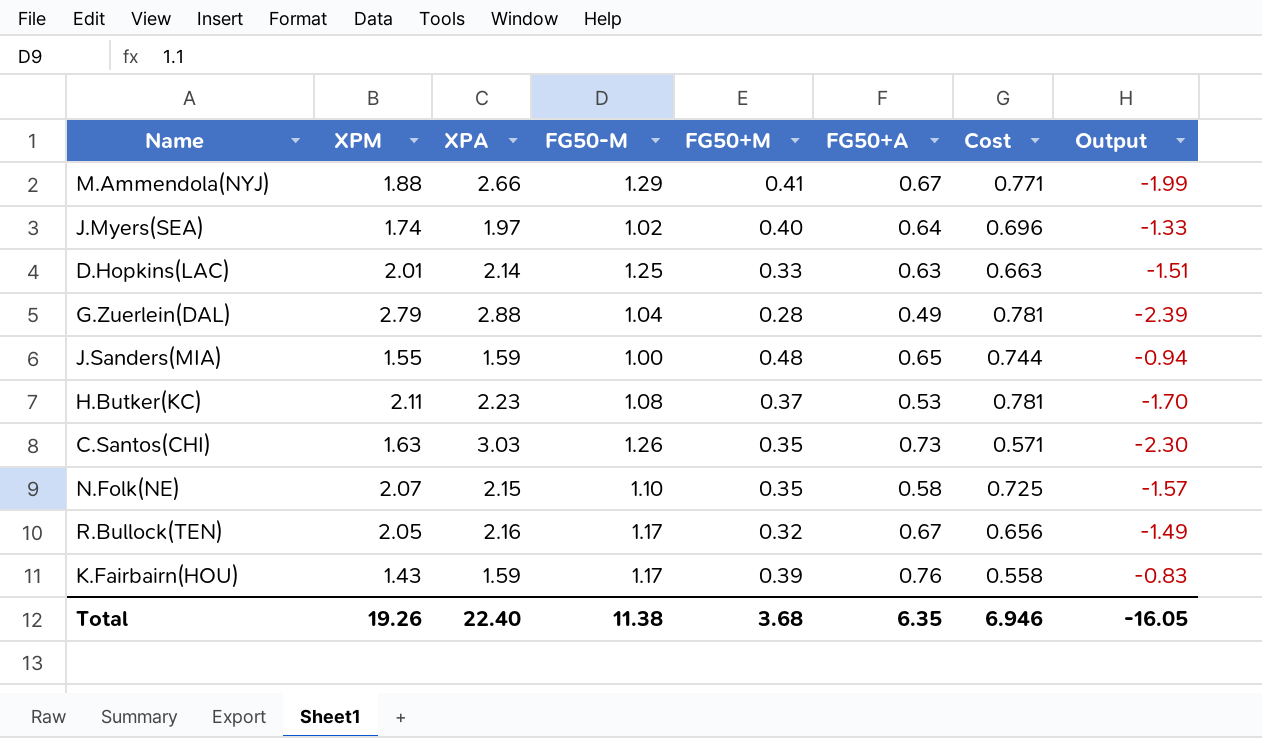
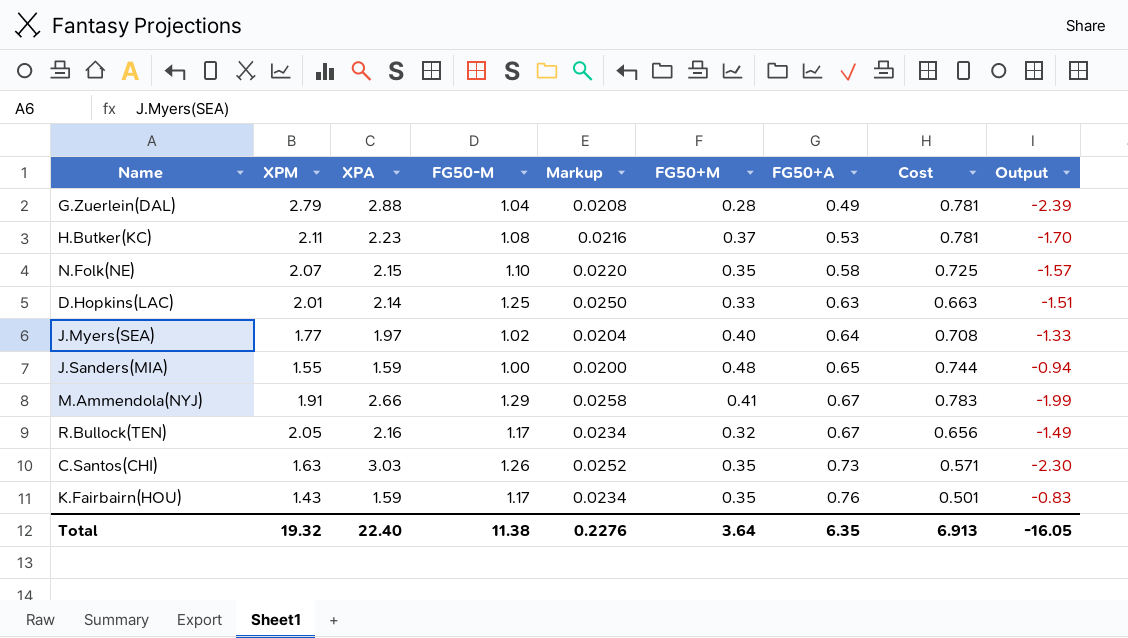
row order: none -> FG50+A ascending
column Markup | formula: none -> [FG50-M] * 0.02
J.Myers(SEA) | XPM: 1.74 -> 1.77
J.Myers(SEA) | Cost: 0.696 -> 0.708
M.Ammendola(NYJ) | XPM: 1.88 -> 1.91
M.Ammendola(NYJ) | Cost: 0.771 -> 0.783
K.Fairbairn(HOU) | FG50+M: 0.39 -> 0.35
K.Fairbairn(HOU) | Cost: 0.558 -> 0.501
Total | XPM: 19.26 -> 19.32
Total | FG50+M: 3.68 -> 3.64
Total | Cost: 6.946 -> 6.913

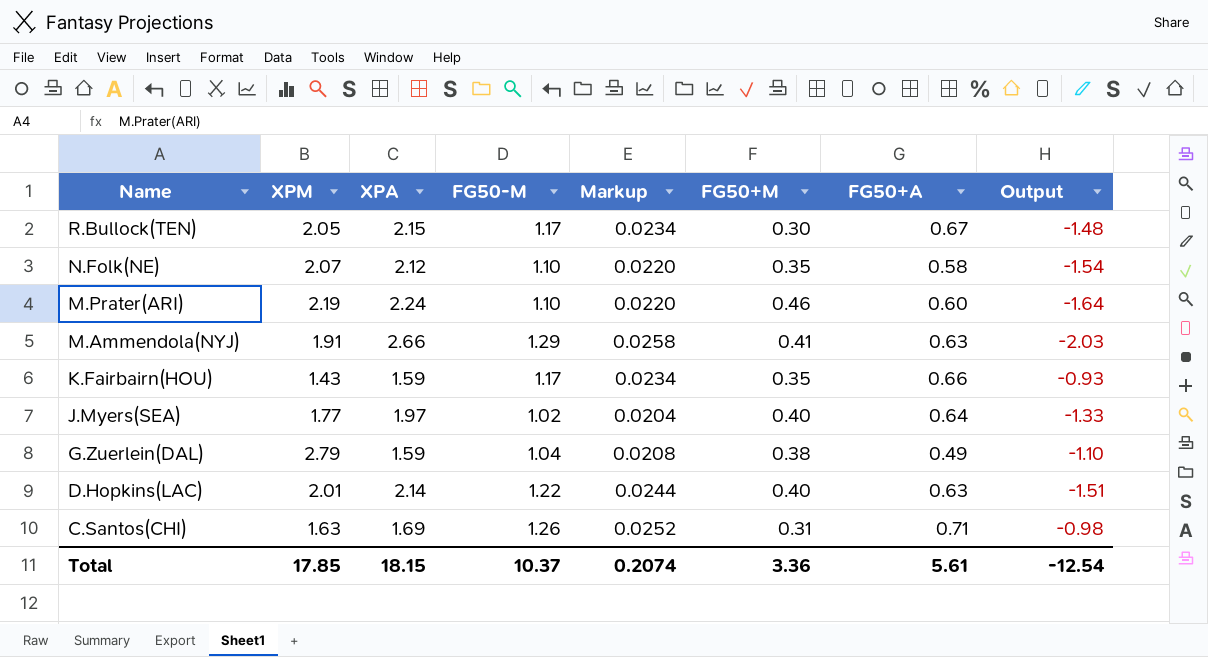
row order: FG50+A ascending -> Name descending
column Cost | formula: [XPM] * [FG50+M] -> none
row H.Butker(KC): 2.11 | 2.23 | 1.08 | 0.0216 | 0.37 | 0.53 | 0.781 | -1.70 -> none
row J.Sanders(MIA): 1.55 | 1.59 | 1.00 | 0.0200 | 0.48 | 0.65 | 0.744 | -0.94 -> none
R.Bullock(TEN) | XPA: 2.16 -> 2.15
R.Bullock(TEN) | FG50+M: 0.32 -> 0.30
R.Bullock(TEN) | Output: -1.49 -> -1.48
N.Folk(NE) | XPA: 2.15 -> 2.12
N.Folk(NE) | Output: -1.57 -> -1.54
row M.Prater(ARI): none -> 2.19 | 2.24 | 1.10 | 0.0220 | 0.46 | 0.60 | -1.64
M.Ammendola(NYJ) | FG50+A: 0.67 -> 0.63
M.Ammendola(NYJ) | Output: -1.99 -> -2.03
K.Fairbairn(HOU) | FG50+A: 0.76 -> 0.66
K.Fairbairn(HOU) | Output: -0.83 -> -0.93
G.Zuerlein(DAL) | XPA: 2.88 -> 1.59
G.Zuerlein(DAL) | FG50+M: 0.28 -> 0.38
G.Zuerlein(DAL) | Output: -2.39 -> -1.10
D.Hopkins(LAC) | FG50-M: 1.25 -> 1.22
D.Hopkins(LAC) | Markup: 0.0250 -> 0.0244
D.Hopkins(LAC) | FG50+M: 0.33 -> 0.40
C.Santos(CHI) | XPA: 3.03 -> 1.69
C.Santos(CHI) | FG50+M: 0.35 -> 0.31
C.Santos(CHI) | FG50+A: 0.73 -> 0.71
C.Santos(CHI) | Output: -2.30 -> -0.98
Total | XPM: 19.32 -> 17.85
Total | XPA: 22.40 -> 18.15
Total | FG50-M: 11.38 -> 10.37
Total | Markup: 0.2276 -> 0.2074
Total | FG50+M: 3.64 -> 3.36
Total | FG50+A: 6.35 -> 5.61
Total | Output: -16.05 -> -12.54

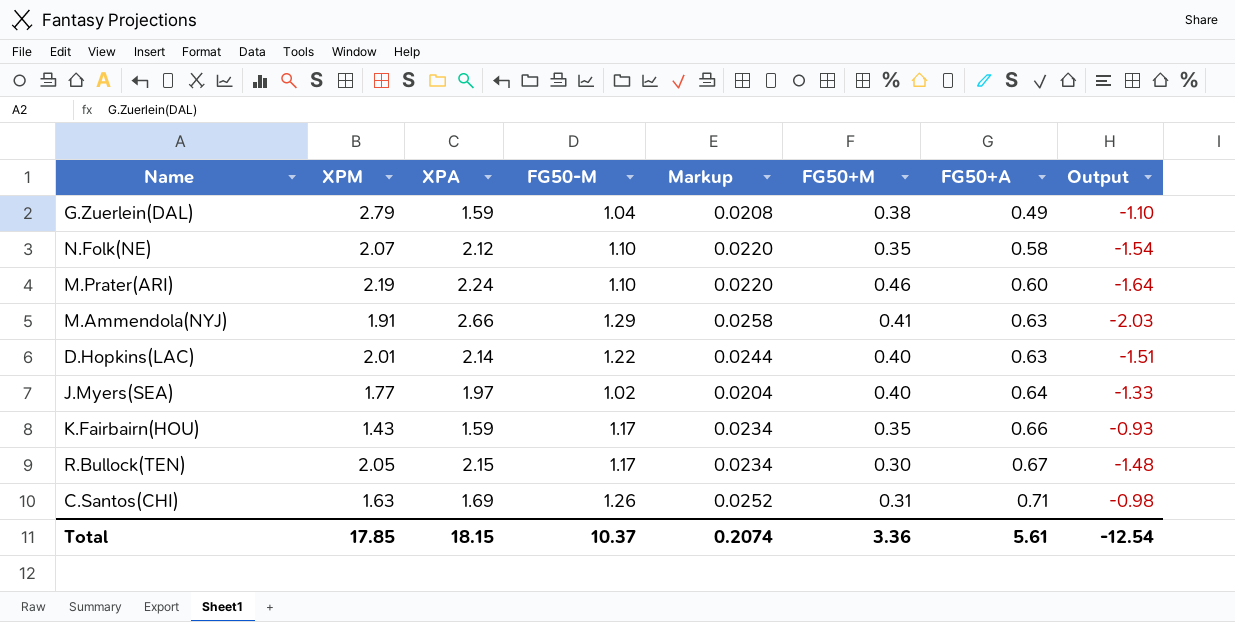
row order: Name descending -> FG50+A ascending

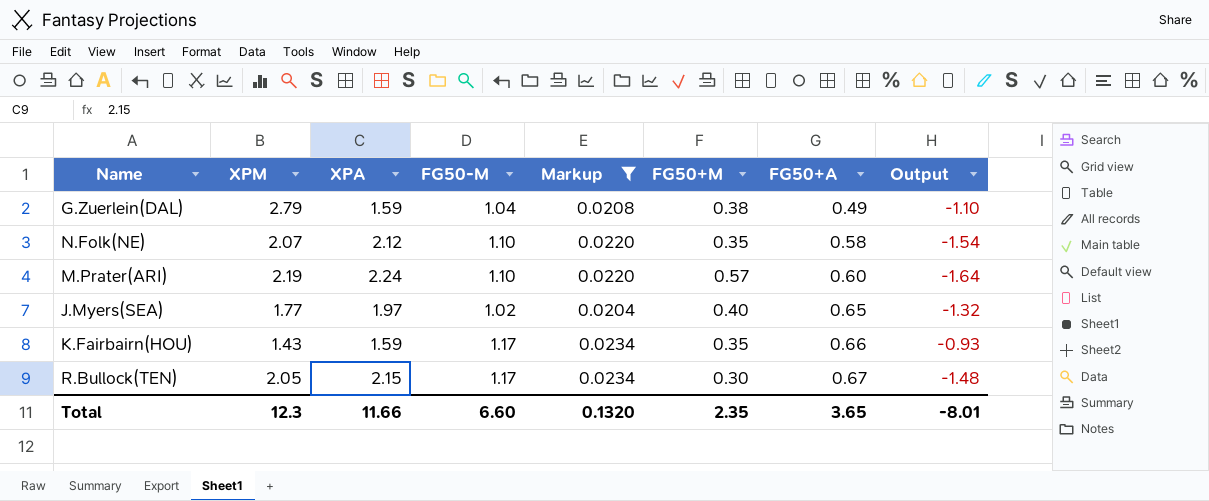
filter: none -> Markup <= 0.0234
M.Prater(ARI) | FG50+M: 0.46 -> 0.57
J.Myers(SEA) | FG50+A: 0.64 -> 0.65
J.Myers(SEA) | Output: -1.33 -> -1.32
Total | XPM: 17.85 -> 12.3
Total | XPA: 18.15 -> 11.66
Total | FG50-M: 10.37 -> 6.60
Total | Markup: 0.2074 -> 0.1320
Total | FG50+M: 3.36 -> 2.35
Total | FG50+A: 5.61 -> 3.65
Total | Output: -12.54 -> -8.01

